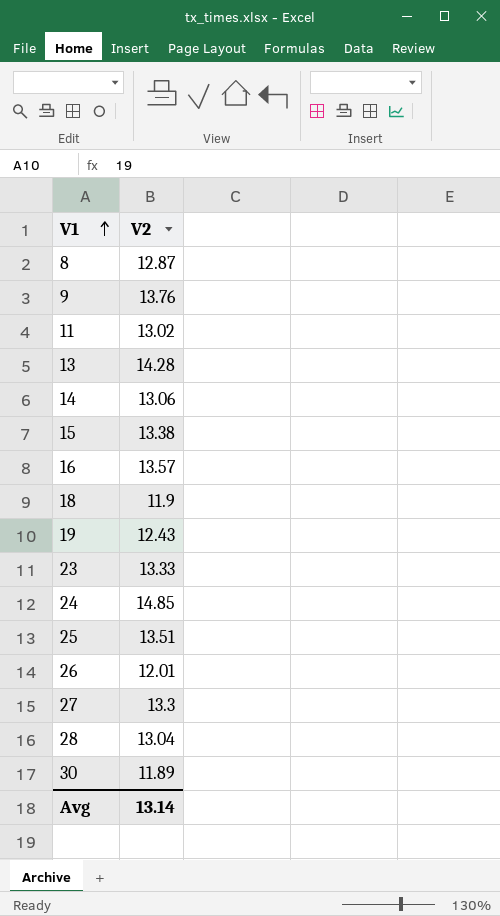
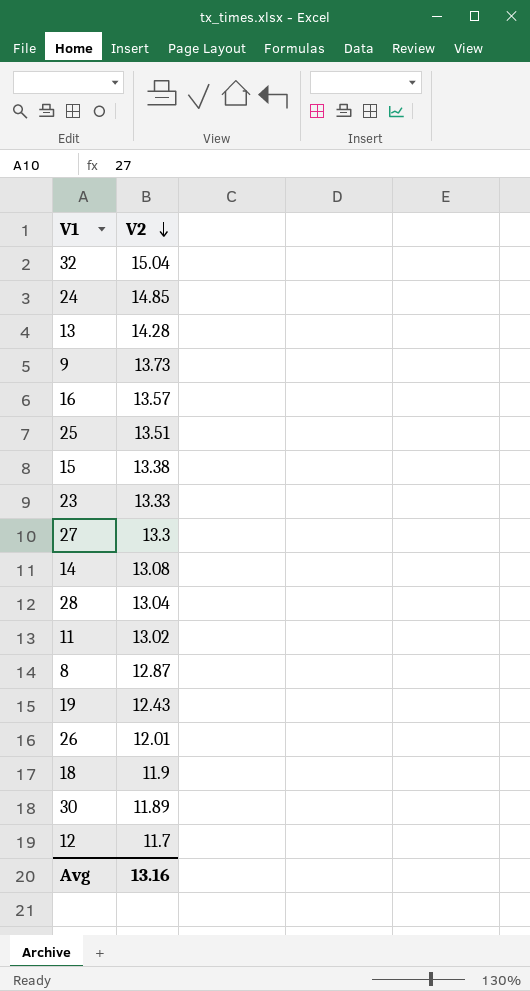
row order: V1 ascending -> V2 descending
row 32: none -> 15.04
9 | V2: 13.76 -> 13.73
14 | V2: 13.06 -> 13.08
row 12: none -> 11.7
Avg | V2: 13.14 -> 13.16

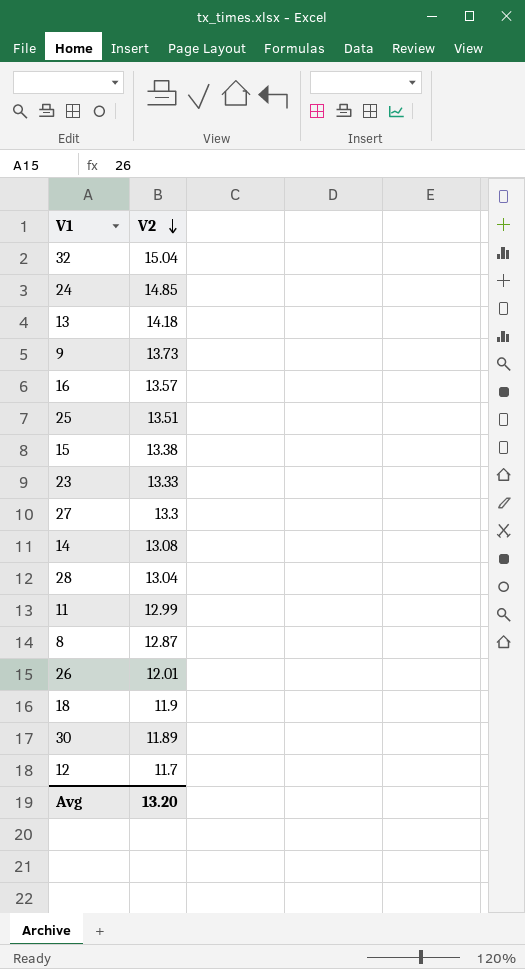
row 19: 12.43 -> none
13 | V2: 14.28 -> 14.18
11 | V2: 13.02 -> 12.99
Avg | V2: 13.16 -> 13.20

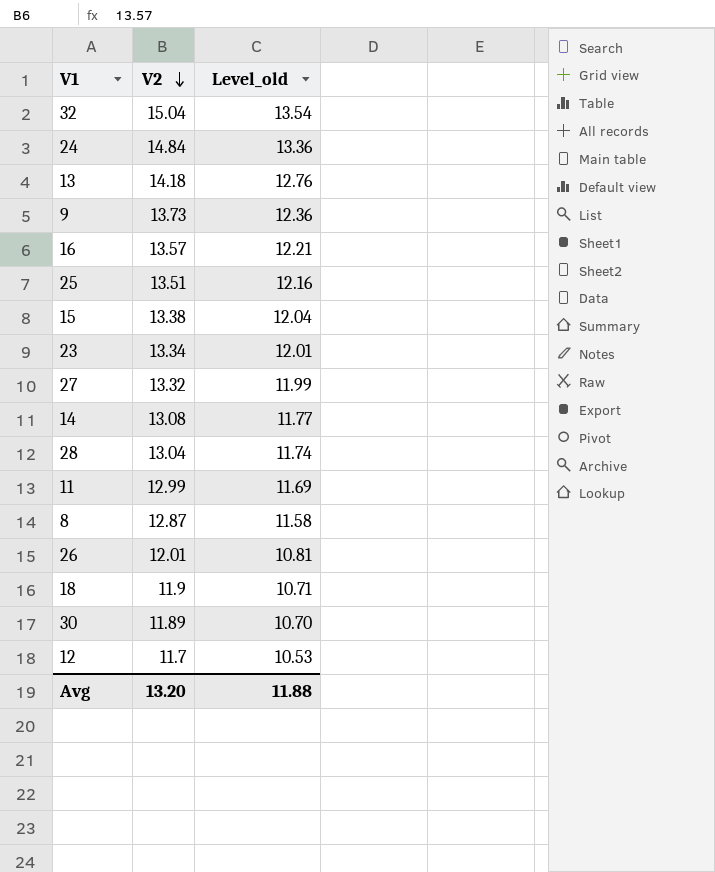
column Level_old | formula: none -> [V2] * 0.9
24 | V2: 14.85 -> 14.84
23 | V2: 13.33 -> 13.34
27 | V2: 13.3 -> 13.32

